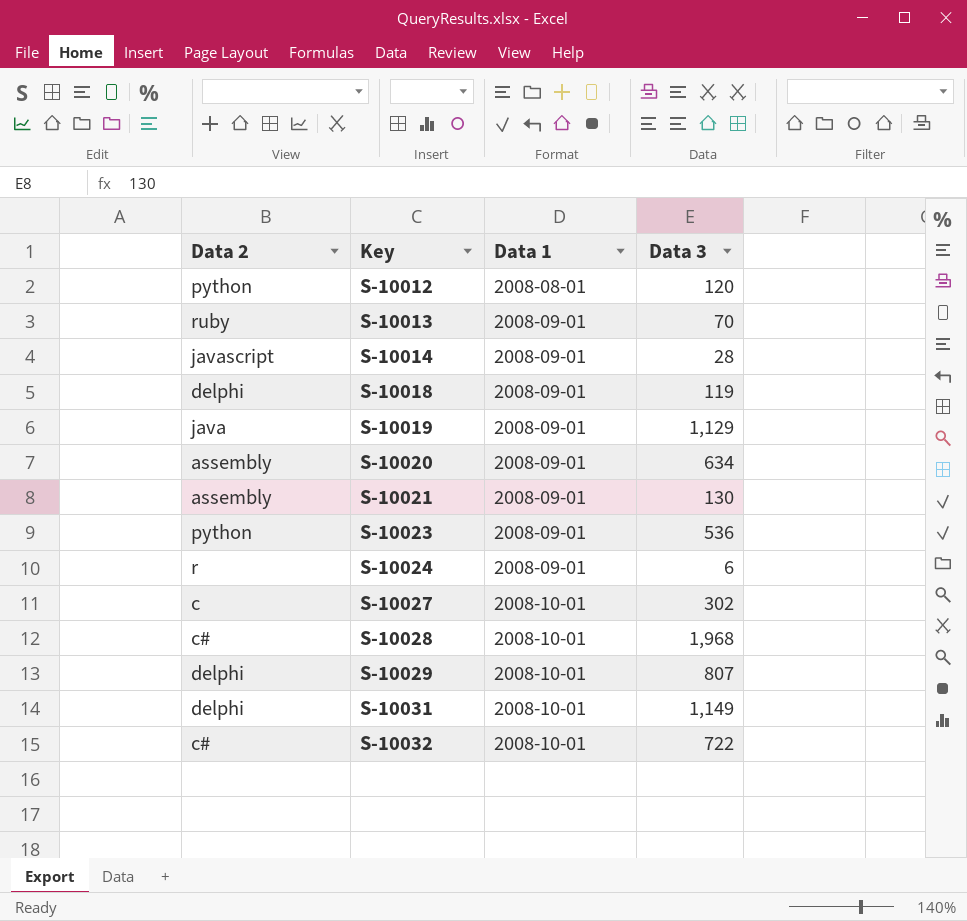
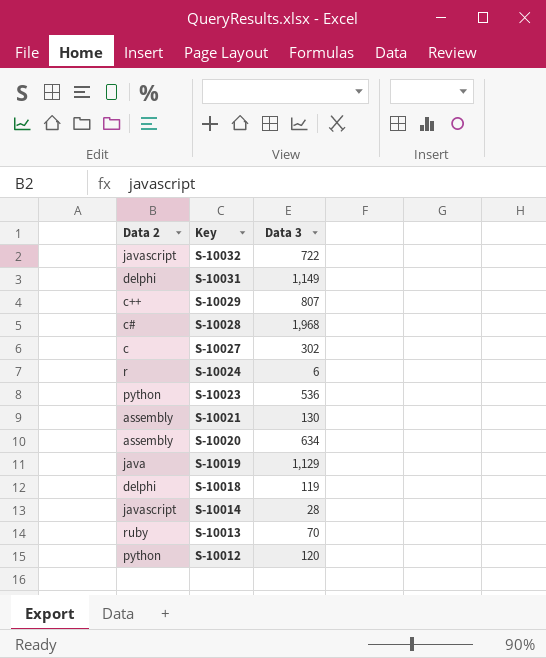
row order: Key ascending -> Key descending
column Data 1 | position: 3 -> none
S-10032 | Data 2: c# -> javascript
S-10029 | Data 2: delphi -> c++

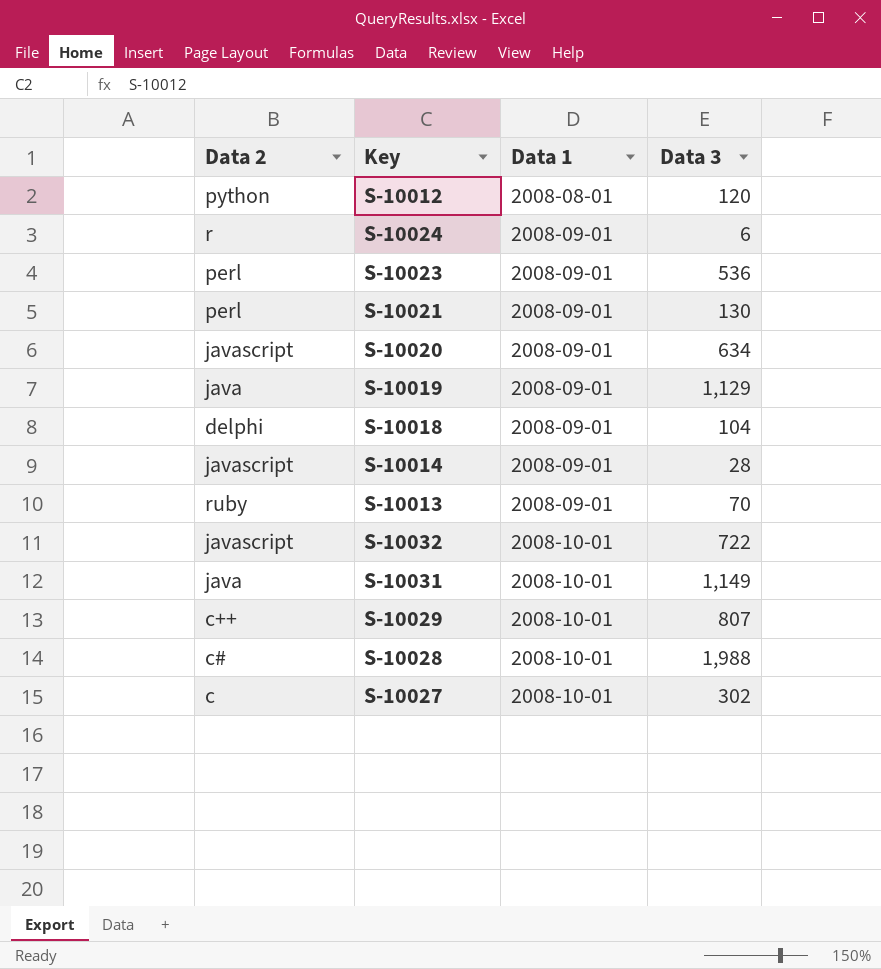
row order: Key descending -> Data 1 ascending
column Data 1 | position: none -> 3
S-10023 | Data 2: python -> perl
S-10021 | Data 2: assembly -> perl
S-10020 | Data 2: assembly -> javascript
S-10018 | Data 3: 119 -> 104
S-10031 | Data 2: delphi -> java
S-10028 | Data 3: 1,968 -> 1,988

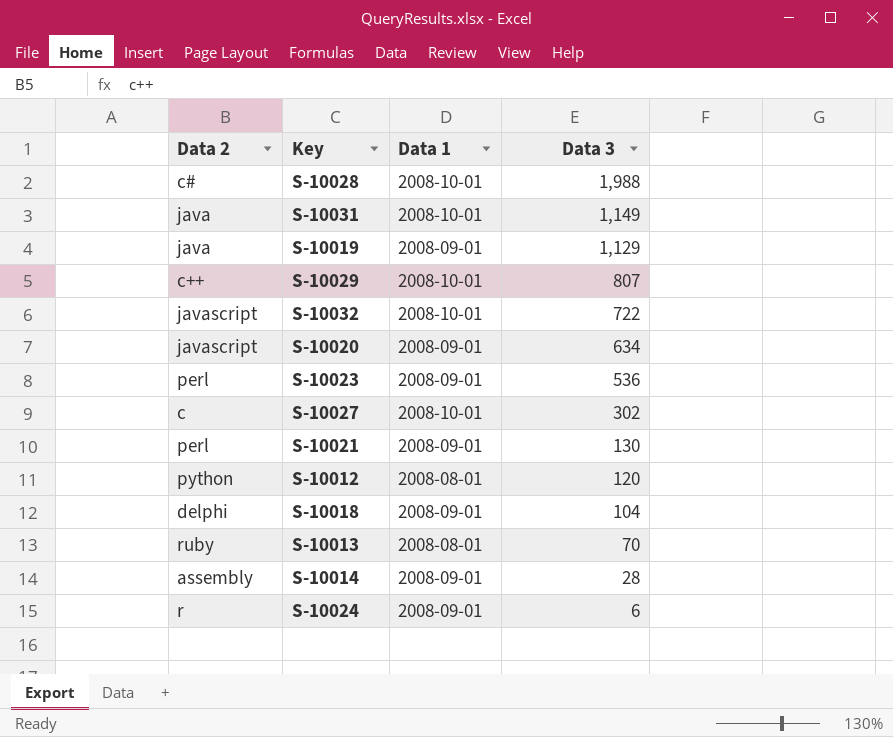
row order: Data 1 ascending -> Data 3 descending
S-10013 | Data 1: 2008-09-01 -> 2008-08-01
S-10014 | Data 2: javascript -> assembly

